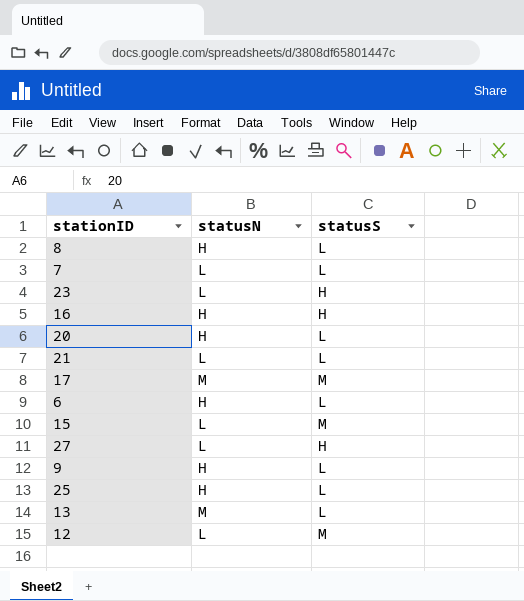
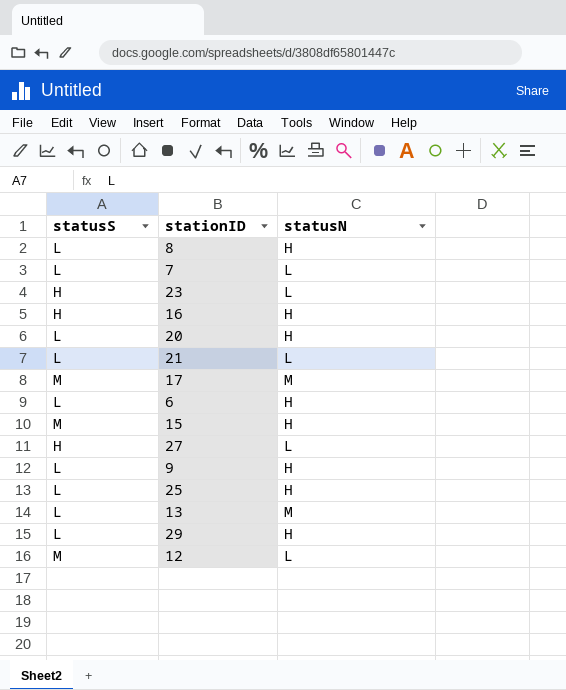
column statusS | position: 3 -> 1
15 | statusN: L -> H
row 29: none -> L | H

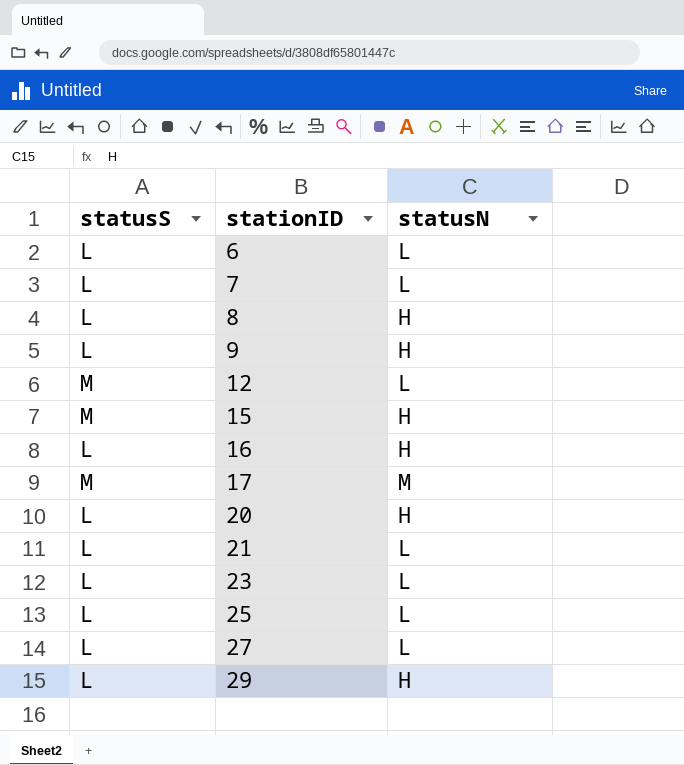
row order: none -> stationID ascending
row 13: L | M -> none
6 | statusN: H -> L
16 | statusS: H -> L
23 | statusS: H -> L
25 | statusN: H -> L
27 | statusS: H -> L

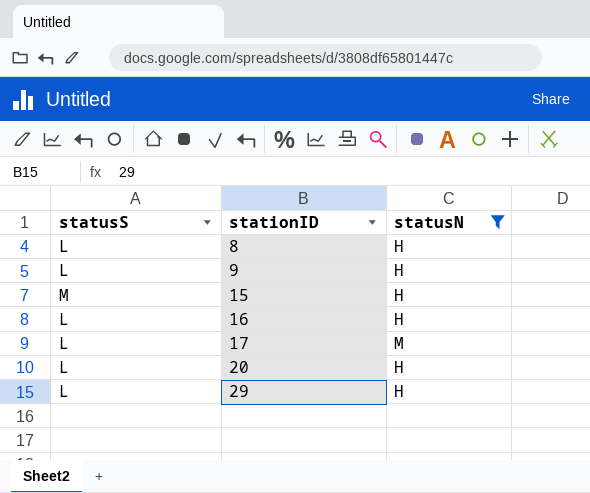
filter: none -> statusN != L
17 | statusS: M -> L

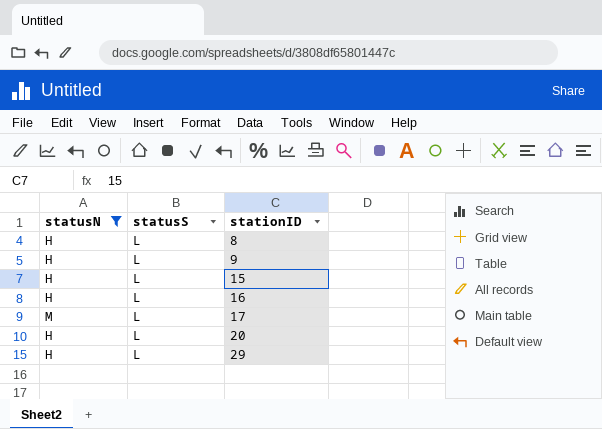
column statusN | position: 3 -> 1
15 | statusS: M -> L

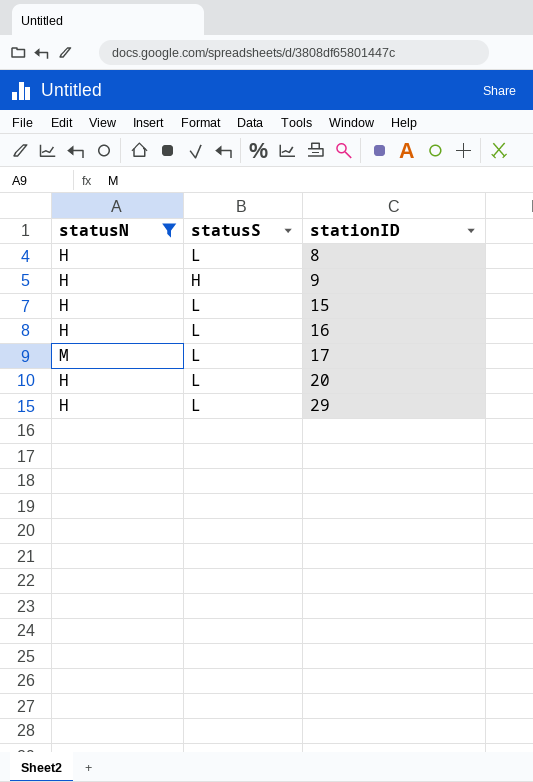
9 | statusS: L -> H

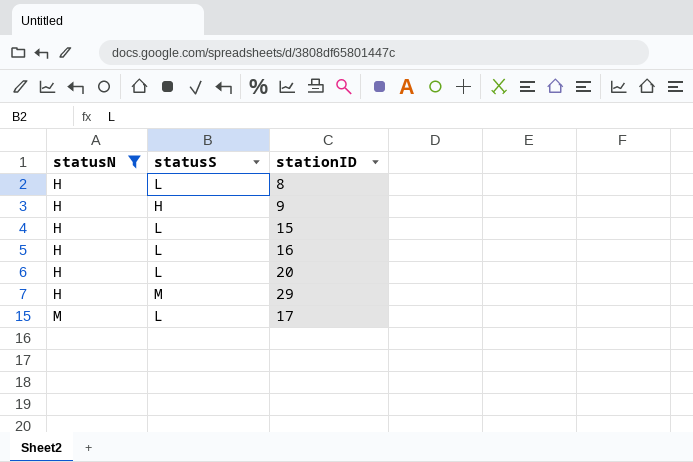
row order: stationID ascending -> statusN ascending
29 | statusS: L -> M

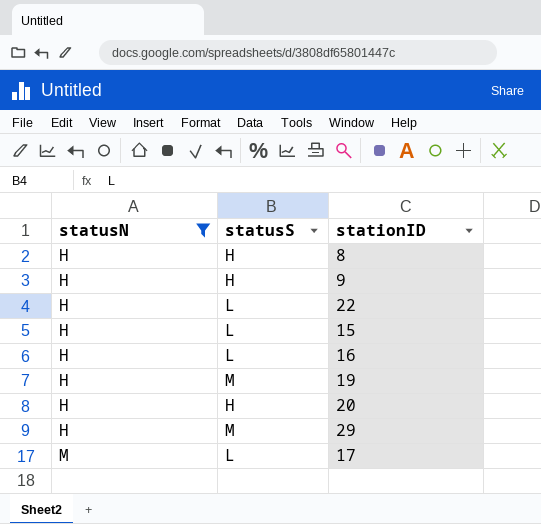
8 | statusS: L -> H
row 22: none -> H | L
row 19: none -> H | M
20 | statusS: L -> H

